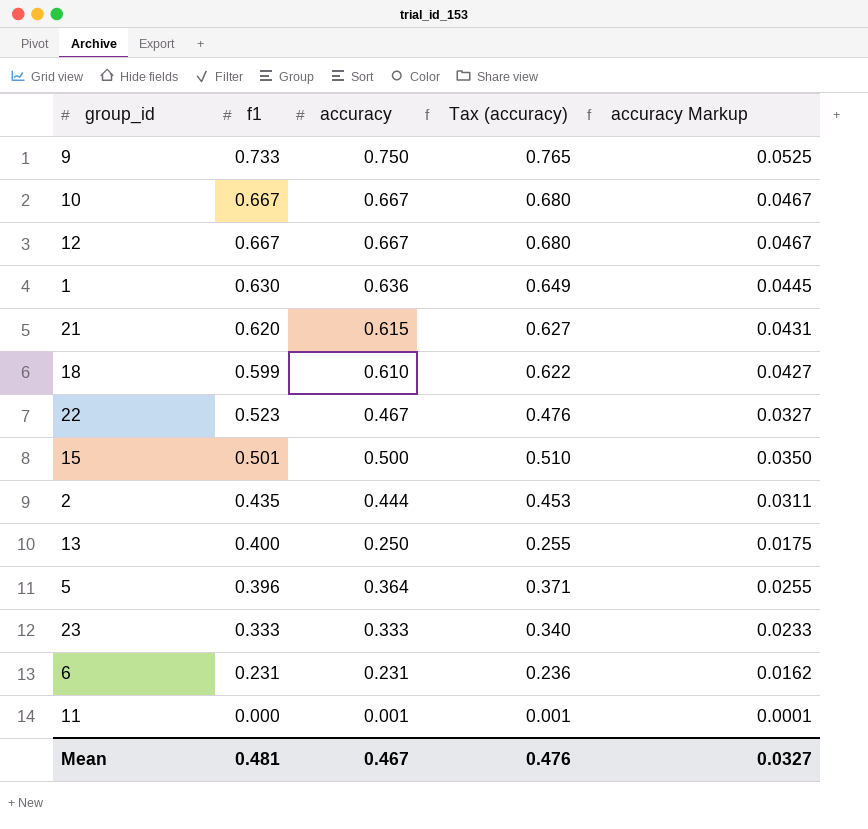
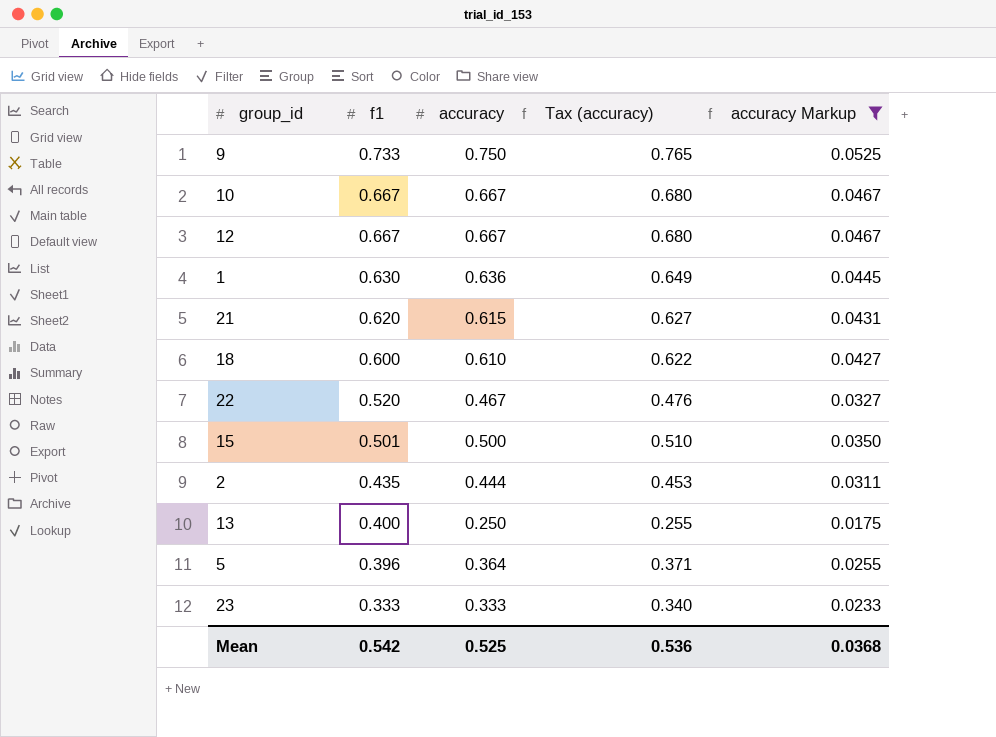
filter: none -> accuracy Markup >= 0.0175
18 | f1: 0.599 -> 0.600
22 | f1: 0.523 -> 0.520
Mean | f1: 0.481 -> 0.542
Mean | accuracy: 0.467 -> 0.525
Mean | Tax (accuracy): 0.476 -> 0.536
Mean | accuracy Markup: 0.0327 -> 0.0368

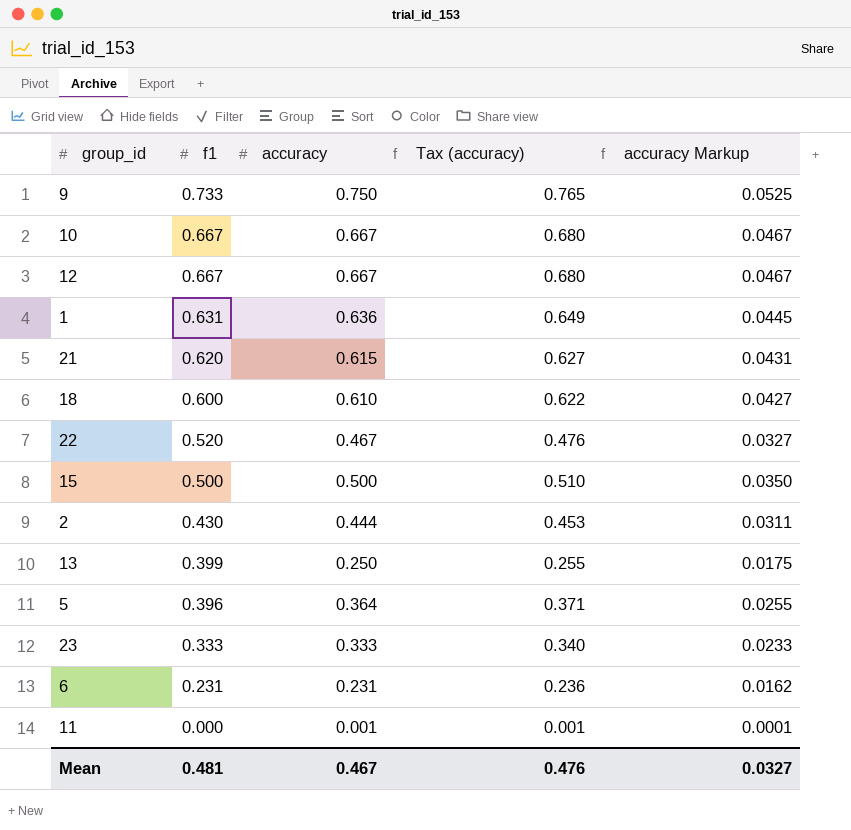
filter: accuracy Markup >= 0.0175 -> none
1 | f1: 0.630 -> 0.631
15 | f1: 0.501 -> 0.500
2 | f1: 0.435 -> 0.430
13 | f1: 0.400 -> 0.399
Mean | f1: 0.542 -> 0.481
Mean | accuracy: 0.525 -> 0.467
Mean | Tax (accuracy): 0.536 -> 0.476
Mean | accuracy Markup: 0.0368 -> 0.0327

